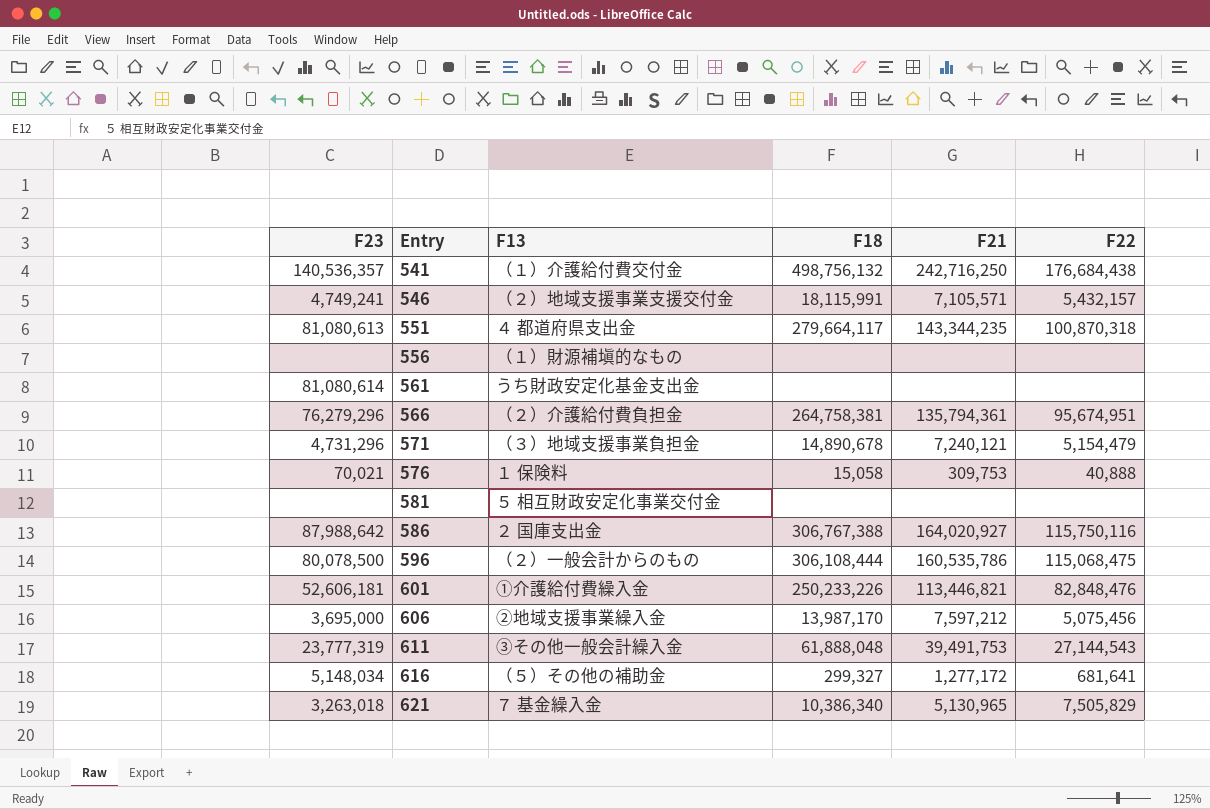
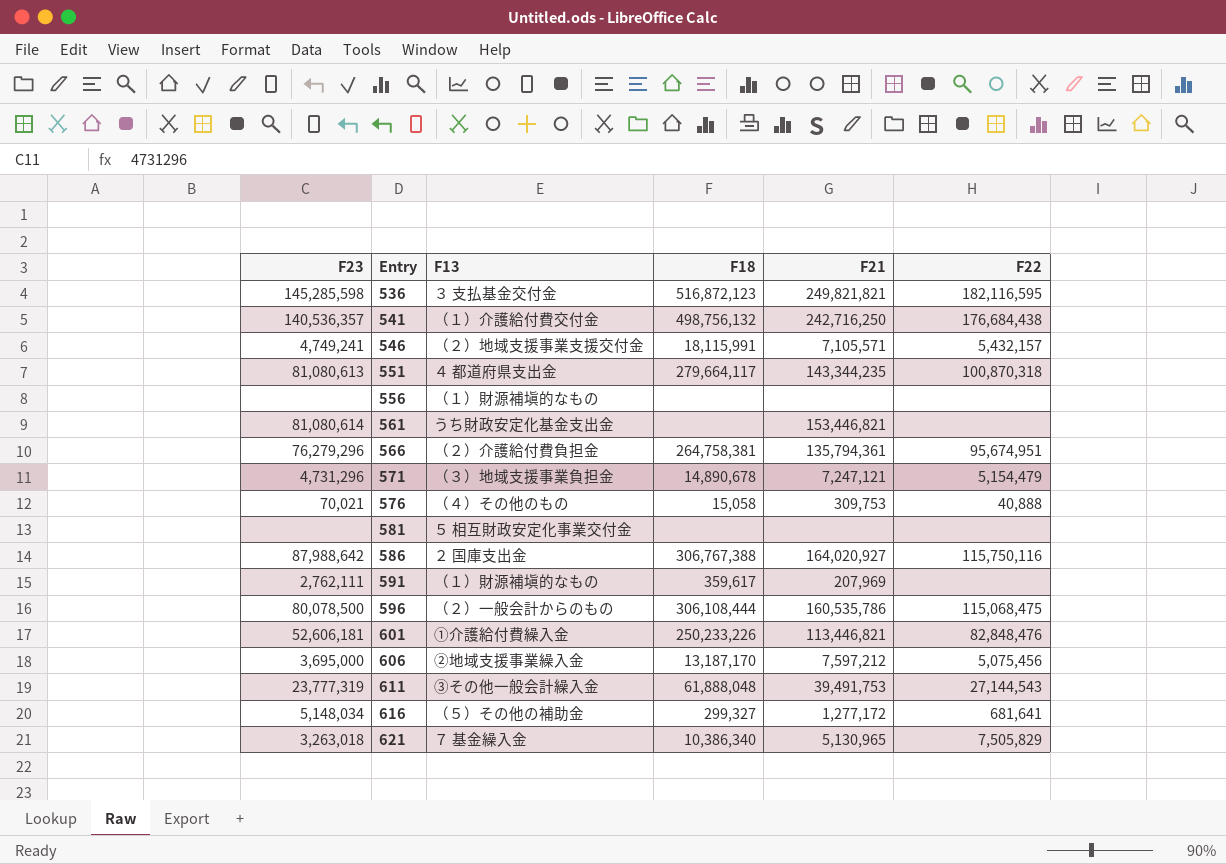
row 536: none -> 145,285,598 | ３ 支払基金交付金 | 516,872,123 | 249,821,821 | 182,116,595
561 | F21: none -> 153,446,821
571 | F21: 7,240,121 -> 7,247,121
576 | F13: １ 保険料 -> （４）その他のもの
row 591: none -> 2,762,111 | （１）財源補塡的なもの | 359,617 | 207,969 | none
606 | F18: 13,987,170 -> 13,187,170

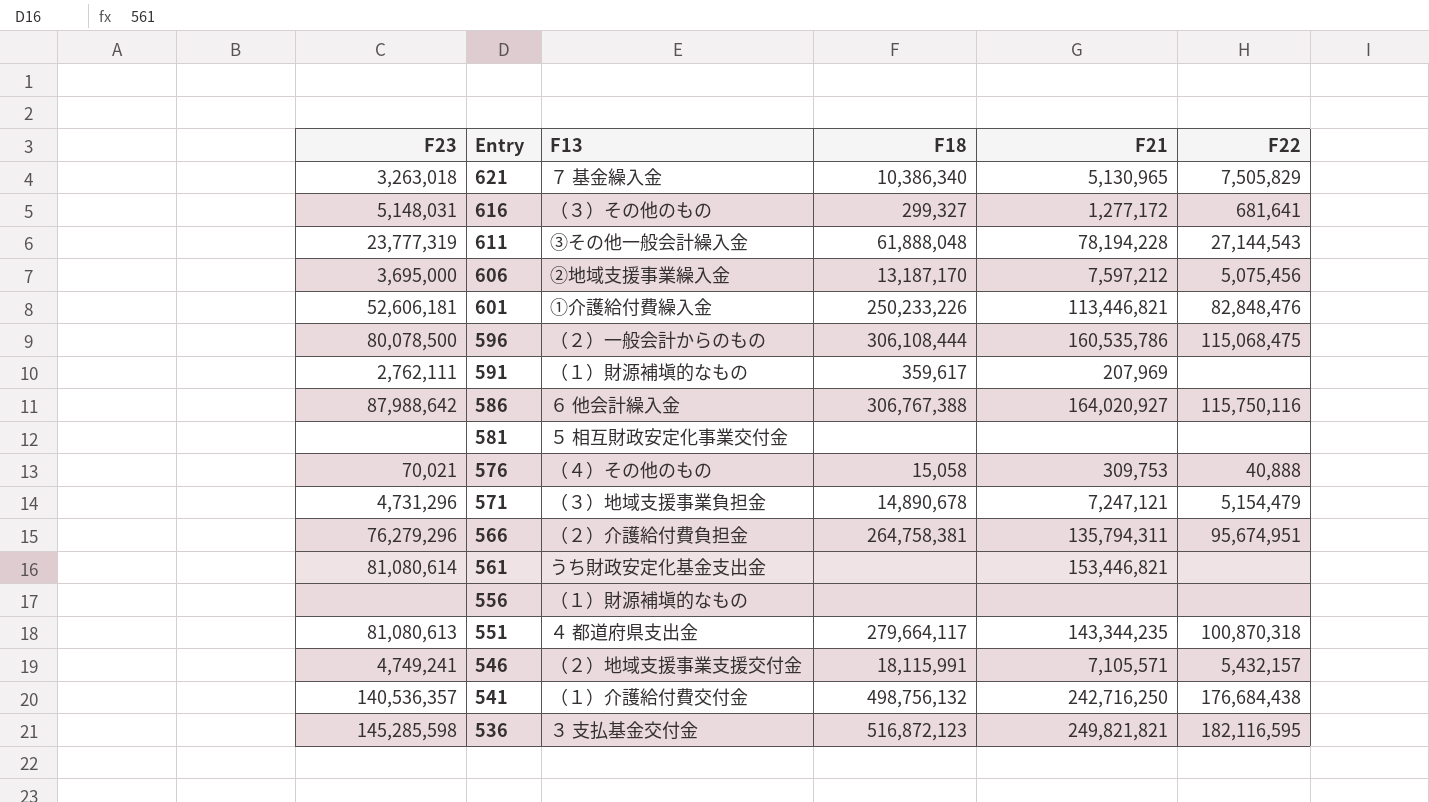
row order: Entry ascending -> Entry descending
616 | F23: 5,148,034 -> 5,148,031
616 | F13: （５）その他の補助金 -> （３）その他のもの
611 | F21: 39,491,753 -> 78,194,228
586 | F13: ２ 国庫支出金 -> ６ 他会計繰入金
566 | F21: 135,794,361 -> 135,794,311

